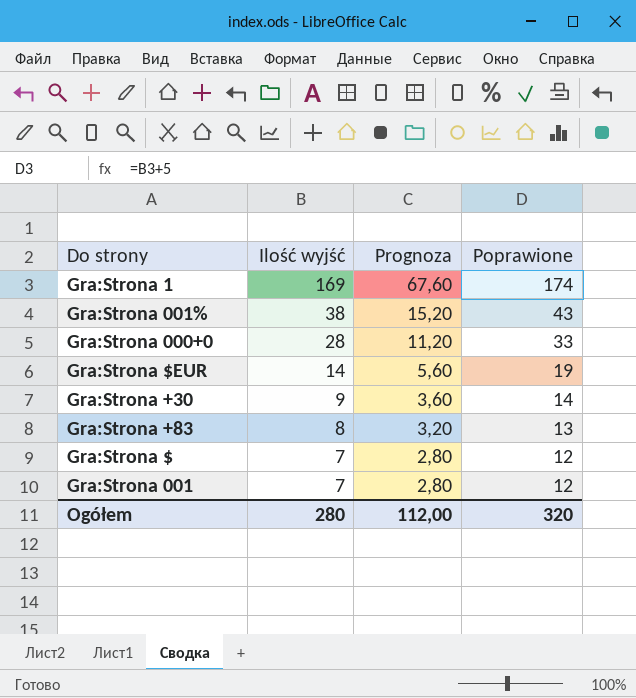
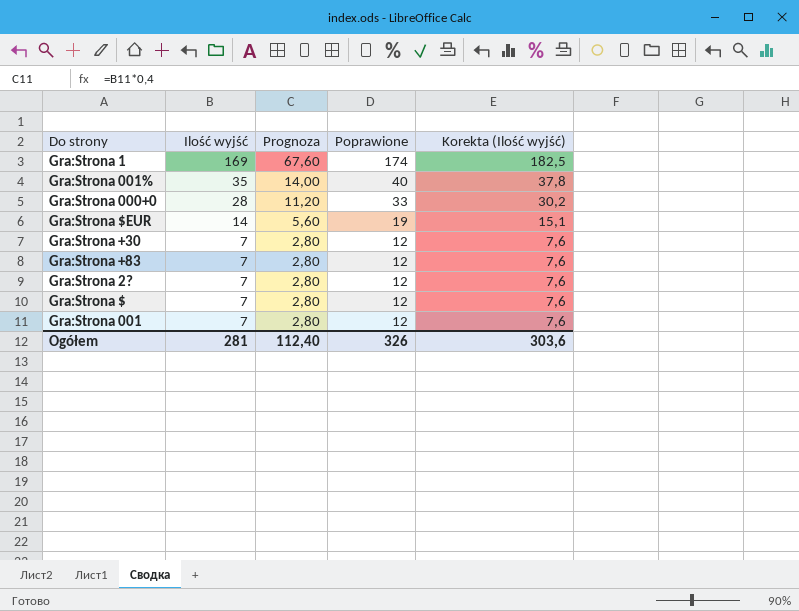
column Korekta (Ilość wyjść) | formula: none -> [Ilość wyjść] * 1,08
Gra:Strona 001% | Ilość wyjść: 38 -> 35
Gra:Strona 001% | Prognoza: 15,20 -> 14,00
Gra:Strona 001% | Poprawione: 43 -> 40
Gra:Strona +30 | Ilość wyjść: 9 -> 7
Gra:Strona +30 | Prognoza: 3,60 -> 2,80
Gra:Strona +30 | Poprawione: 14 -> 12
Gra:Strona +83 | Ilość wyjść: 8 -> 7
Gra:Strona +83 | Prognoza: 3,20 -> 2,80
Gra:Strona +83 | Poprawione: 13 -> 12
row Gra:Strona 2?: none -> 7 | 2,80 | 12 | 7,6
Ogółem | Ilość wyjść: 280 -> 281
Ogółem | Prognoza: 112,00 -> 112,40
Ogółem | Poprawione: 320 -> 326

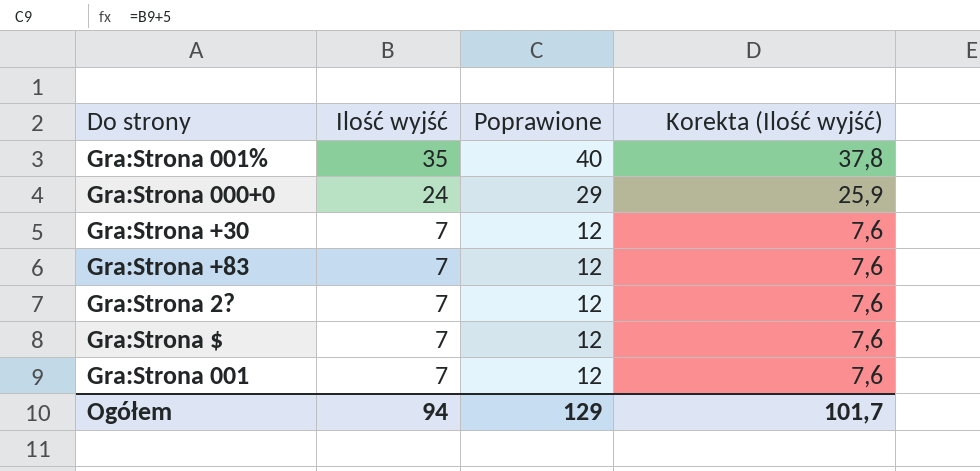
column Prognoza | formula: [Ilość wyjść] * 0,4 -> none
row Gra:Strona 1: 169 | 67,60 | 174 | 182,5 -> none
row Gra:Strona $EUR: 14 | 5,60 | 19 | 15,1 -> none
Gra:Strona 000+0 | Ilość wyjść: 28 -> 24
Gra:Strona 000+0 | Poprawione: 33 -> 29
Gra:Strona 000+0 | Korekta (Ilość wyjść): 30,2 -> 25,9
Ogółem | Ilość wyjść: 281 -> 94
Ogółem | Poprawione: 326 -> 129
Ogółem | Korekta (Ilość wyjść): 303,6 -> 101,7

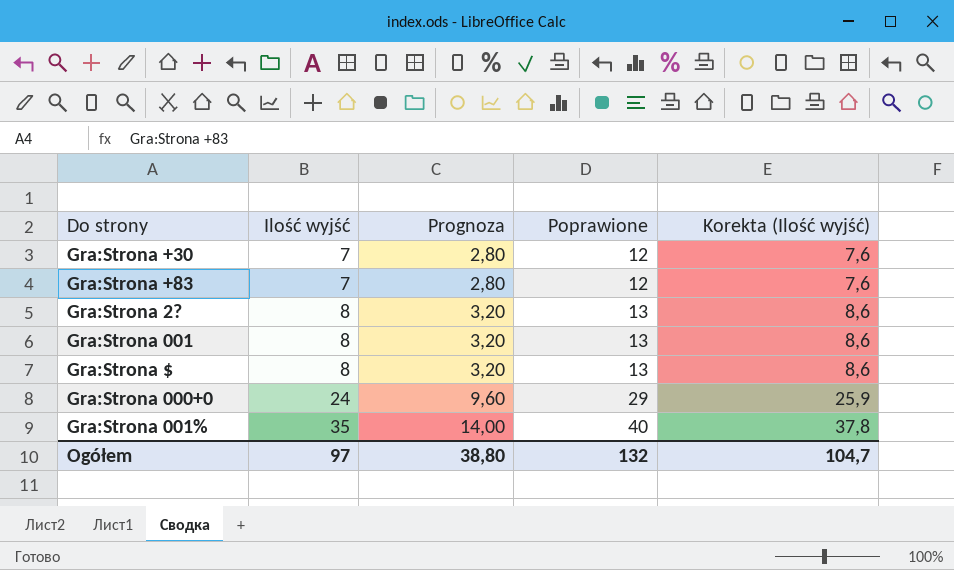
row order: Ilość wyjść descending -> Ilość wyjść ascending
column Prognoza | formula: none -> [Ilość wyjść] * 0,4
Gra:Strona 2? | Ilość wyjść: 7 -> 8
Gra:Strona 2? | Poprawione: 12 -> 13
Gra:Strona 2? | Korekta (Ilość wyjść): 7,6 -> 8,6
Gra:Strona 001 | Ilość wyjść: 7 -> 8
Gra:Strona 001 | Poprawione: 12 -> 13
Gra:Strona 001 | Korekta (Ilość wyjść): 7,6 -> 8,6
Gra:Strona $ | Ilość wyjść: 7 -> 8
Gra:Strona $ | Poprawione: 12 -> 13
Gra:Strona $ | Korekta (Ilość wyjść): 7,6 -> 8,6
Ogółem | Ilość wyjść: 94 -> 97
Ogółem | Poprawione: 129 -> 132
Ogółem | Korekta (Ilość wyjść): 101,7 -> 104,7

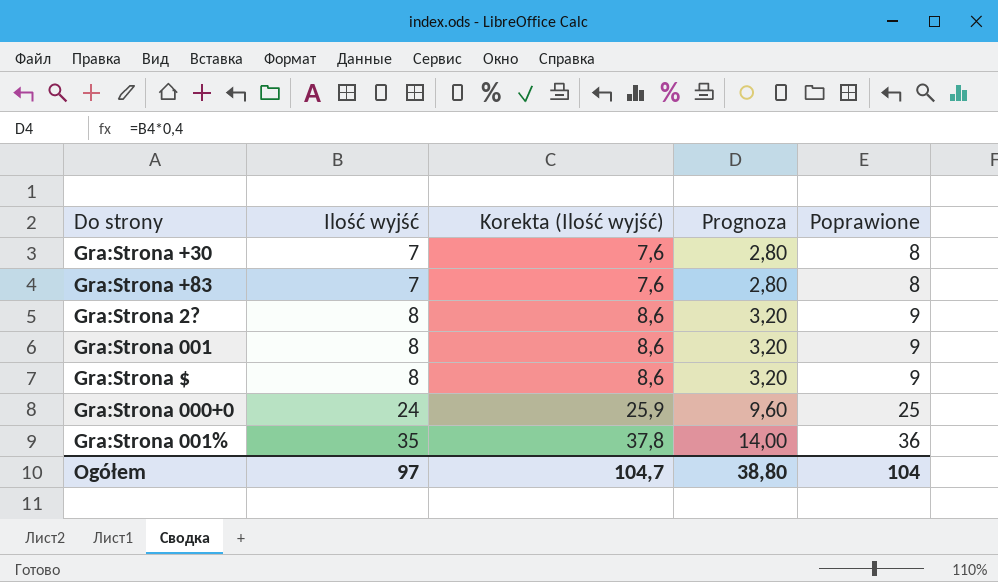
column Korekta (Ilość wyjść) | position: 5 -> 3
column Poprawione | formula: [Ilość wyjść] + 5 -> [Ilość wyjść] + 1
Ogółem | Poprawione: 132 -> 104

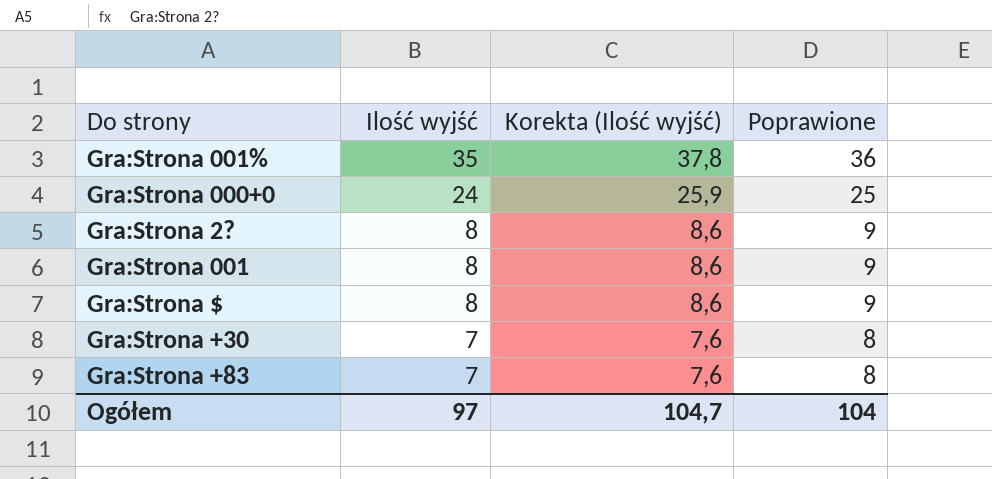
row order: Ilość wyjść ascending -> Ilość wyjść descending
column Prognoza | formula: [Ilość wyjść] * 0,4 -> none

